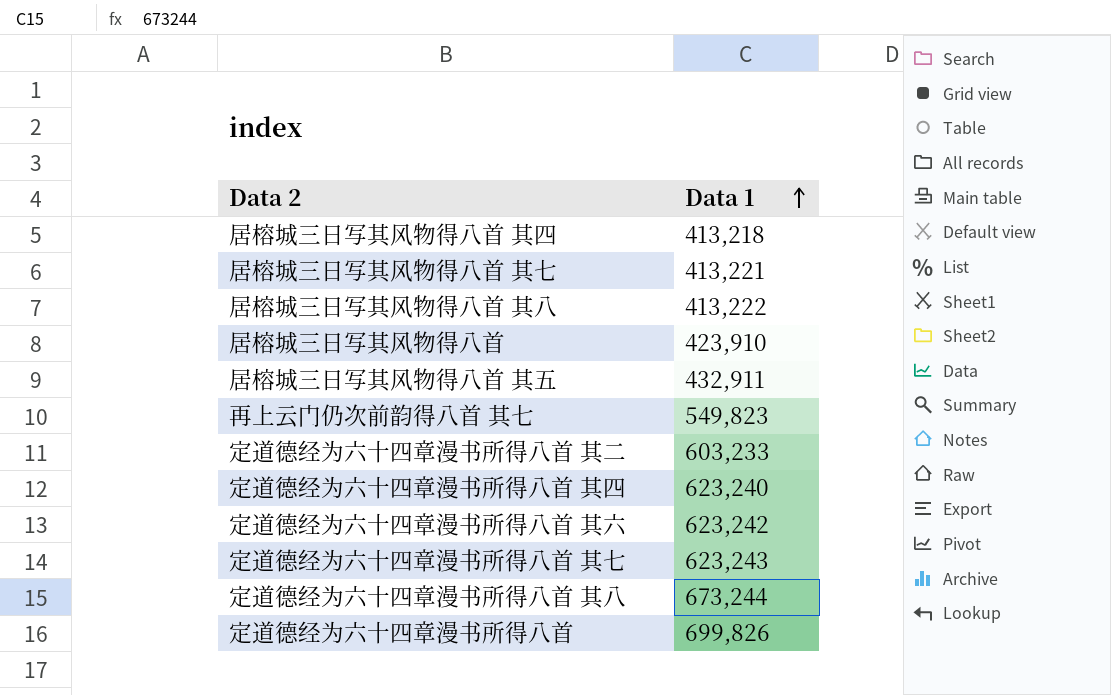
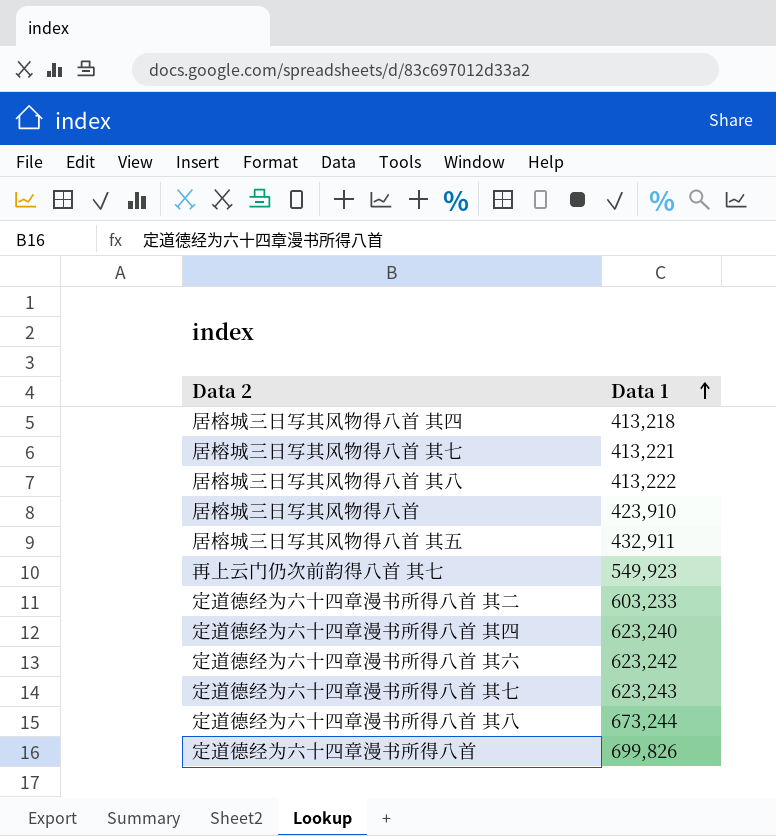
再上云门仍次前韵得八首 其七 | Data 1: 549,823 -> 549,923

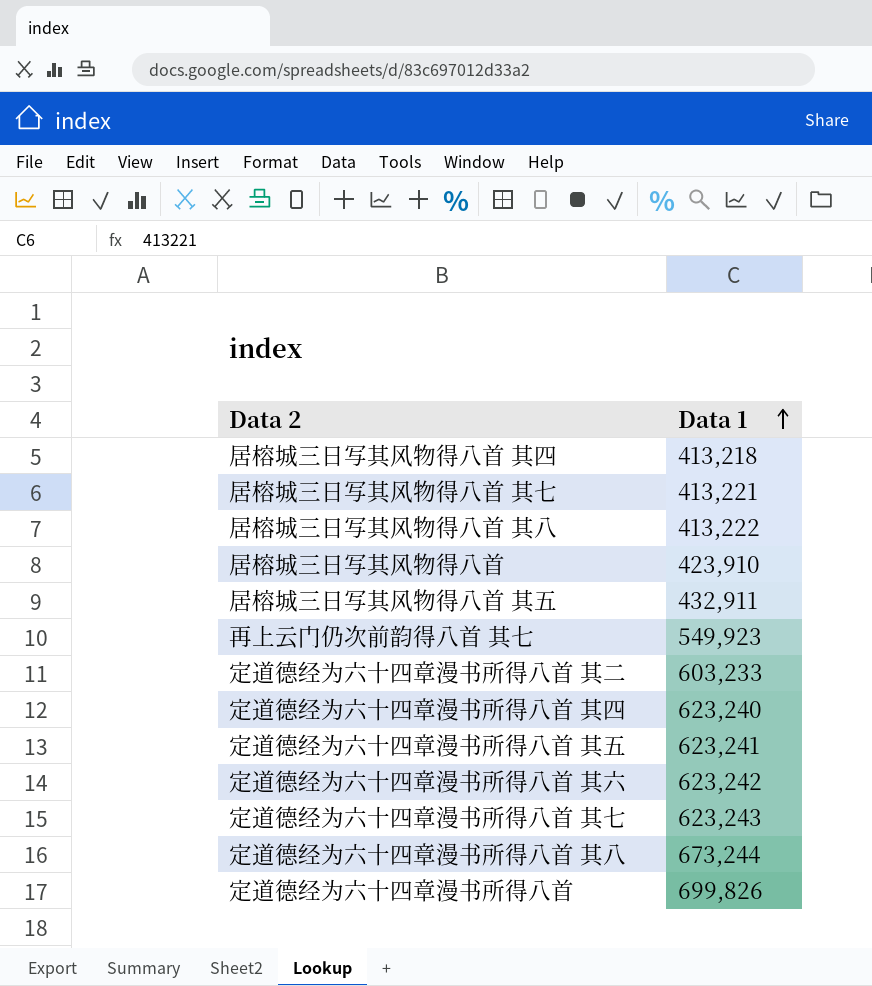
row 定道德经为六十四章漫书所得八首 其五: none -> 623,241

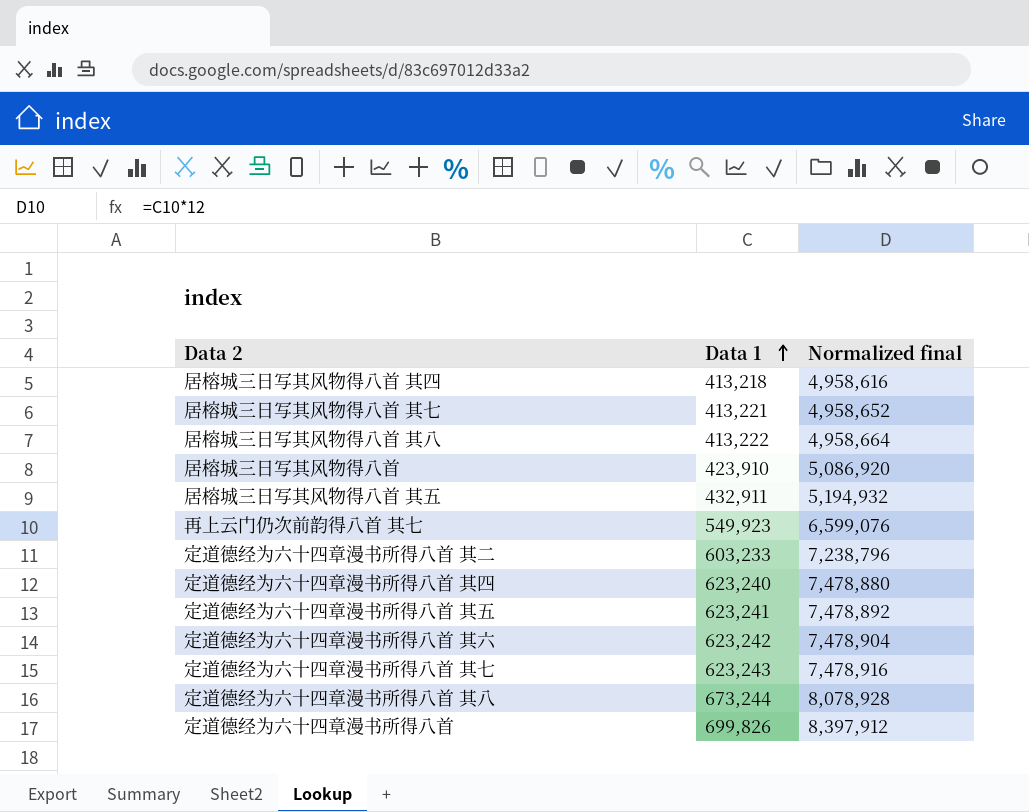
column Normalized final | formula: none -> [Data 1] * 12

